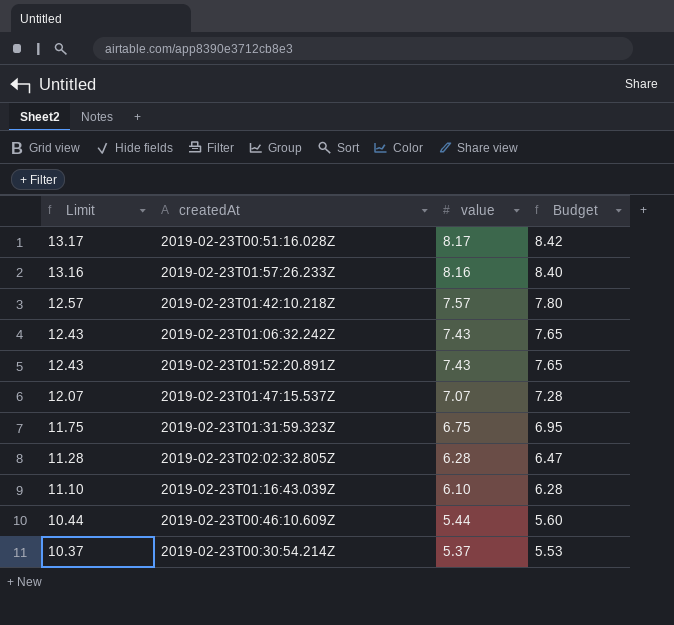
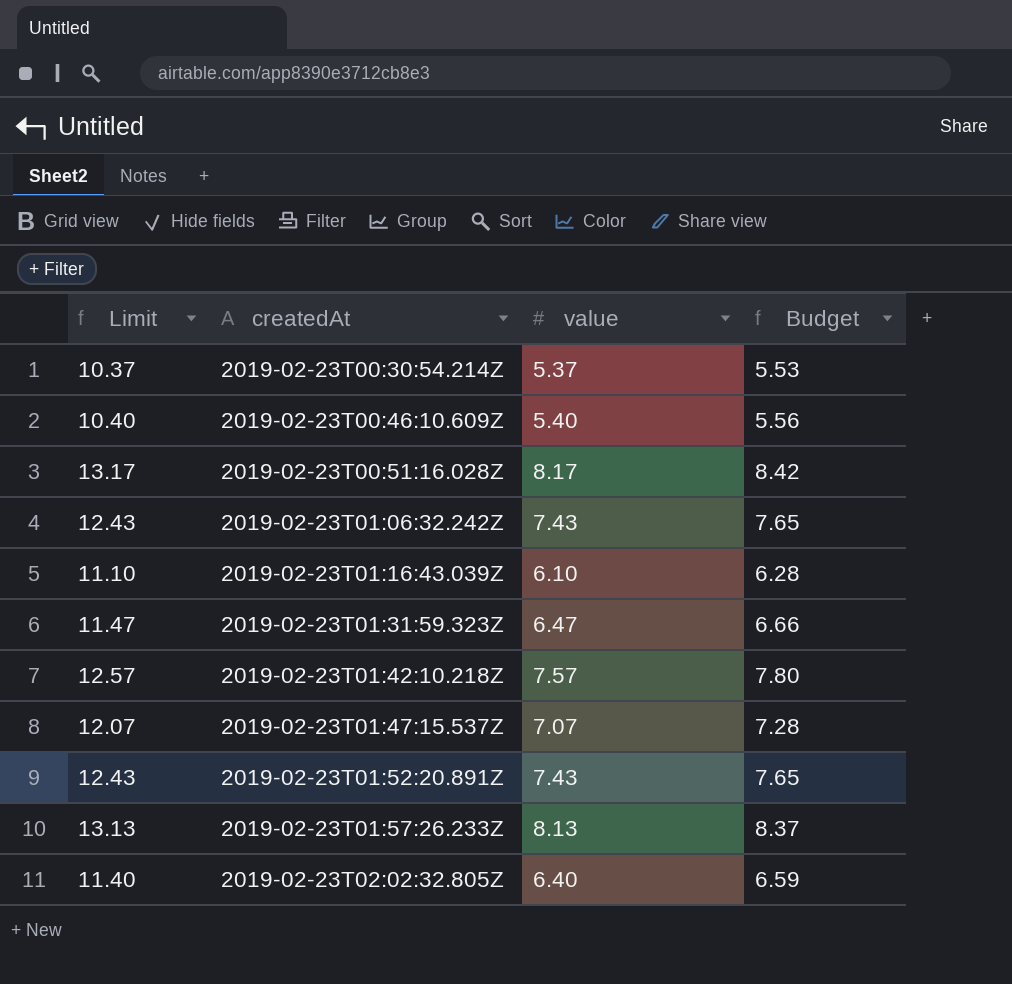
row order: Limit descending -> createdAt ascending
2019-02-23T00:46:10.609Z | Limit: 10.44 -> 10.40
2019-02-23T00:46:10.609Z | value: 5.44 -> 5.40
2019-02-23T00:46:10.609Z | Budget: 5.60 -> 5.56
2019-02-23T01:31:59.323Z | Limit: 11.75 -> 11.47
2019-02-23T01:31:59.323Z | value: 6.75 -> 6.47
2019-02-23T01:31:59.323Z | Budget: 6.95 -> 6.66
2019-02-23T01:57:26.233Z | Limit: 13.16 -> 13.13
2019-02-23T01:57:26.233Z | value: 8.16 -> 8.13
2019-02-23T01:57:26.233Z | Budget: 8.40 -> 8.37
2019-02-23T02:02:32.805Z | Limit: 11.28 -> 11.40
2019-02-23T02:02:32.805Z | value: 6.28 -> 6.40
2019-02-23T02:02:32.805Z | Budget: 6.47 -> 6.59

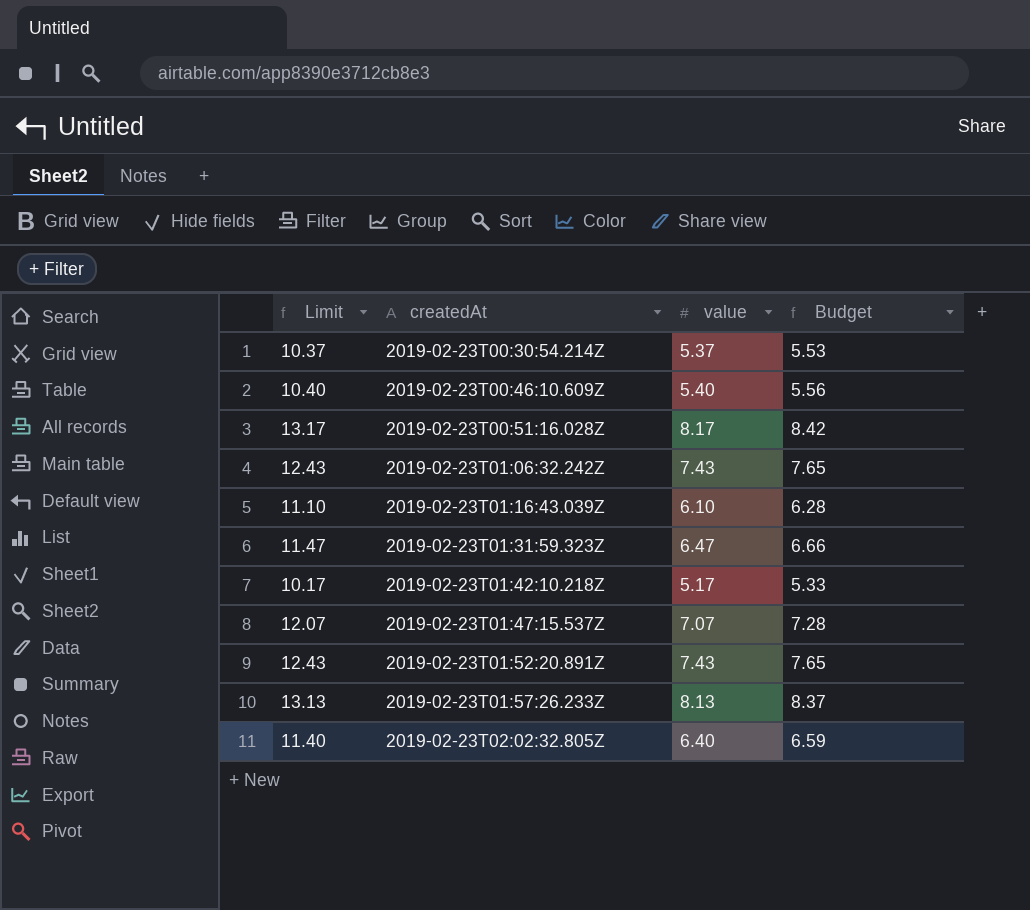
2019-02-23T01:42:10.218Z | Limit: 12.57 -> 10.17
2019-02-23T01:42:10.218Z | value: 7.57 -> 5.17
2019-02-23T01:42:10.218Z | Budget: 7.80 -> 5.33

